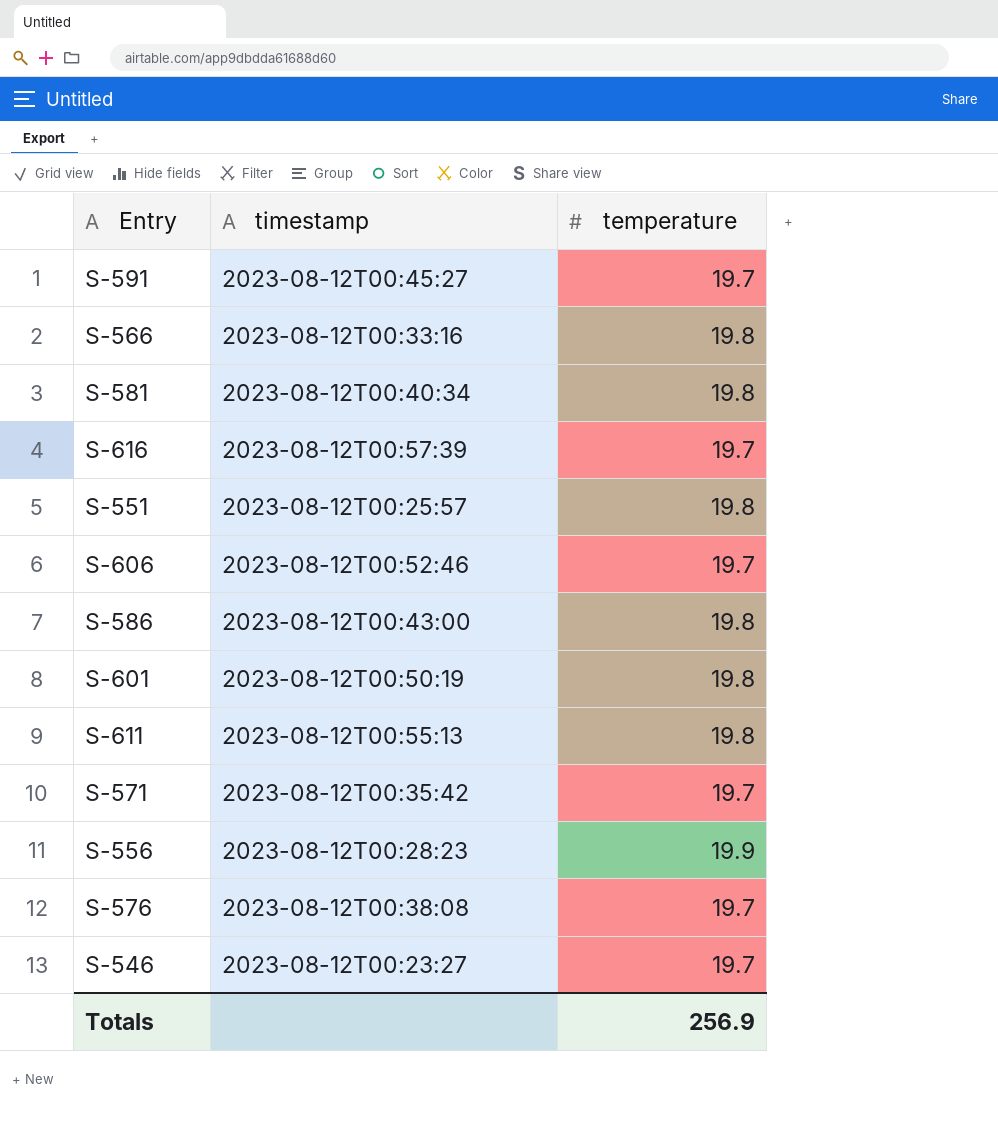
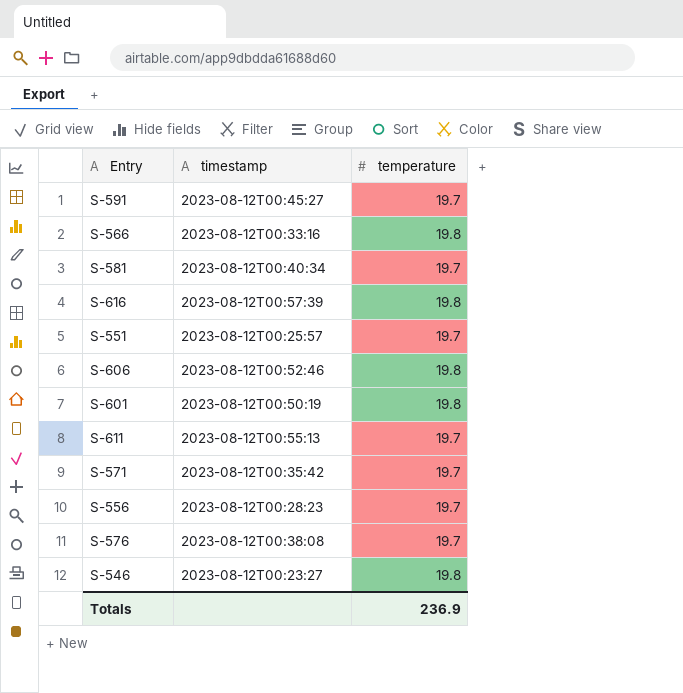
row S-586: 2023-08-12T00:43:00 | 19.8 -> none
S-581 | temperature: 19.8 -> 19.7
S-616 | temperature: 19.7 -> 19.8
S-551 | temperature: 19.8 -> 19.7
S-606 | temperature: 19.7 -> 19.8
S-611 | temperature: 19.8 -> 19.7
S-556 | temperature: 19.9 -> 19.7
S-546 | temperature: 19.7 -> 19.8
Totals | temperature: 256.9 -> 236.9

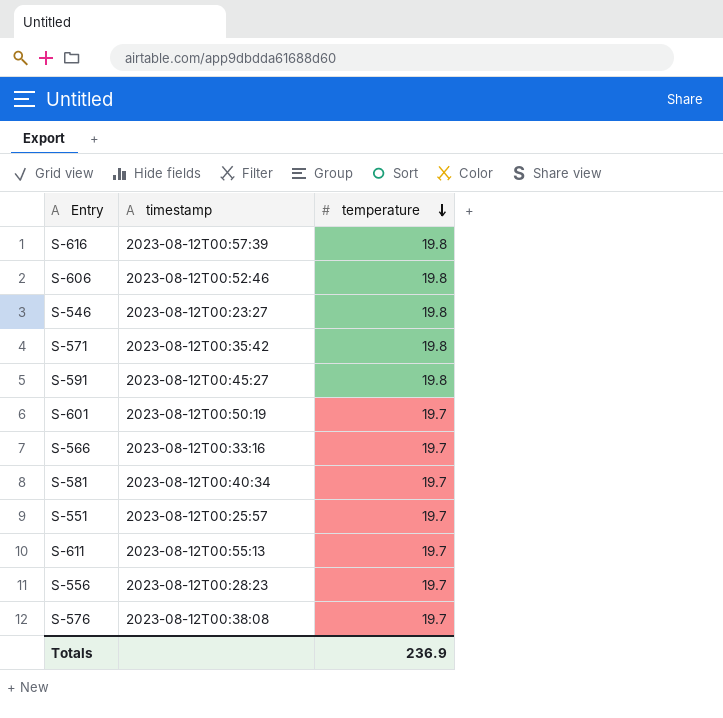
row order: none -> temperature descending
S-571 | temperature: 19.7 -> 19.8
S-591 | temperature: 19.7 -> 19.8
S-601 | temperature: 19.8 -> 19.7
S-566 | temperature: 19.8 -> 19.7

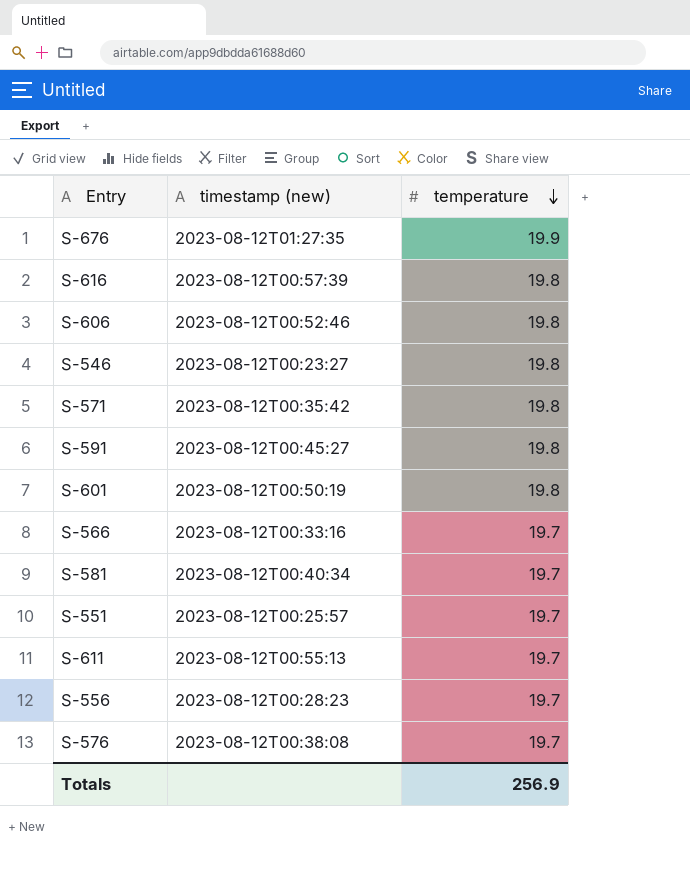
column name: timestamp -> timestamp (new)
row S-676: none -> 2023-08-12T01:27:35 | 19.9
S-601 | temperature: 19.7 -> 19.8
Totals | temperature: 236.9 -> 256.9

